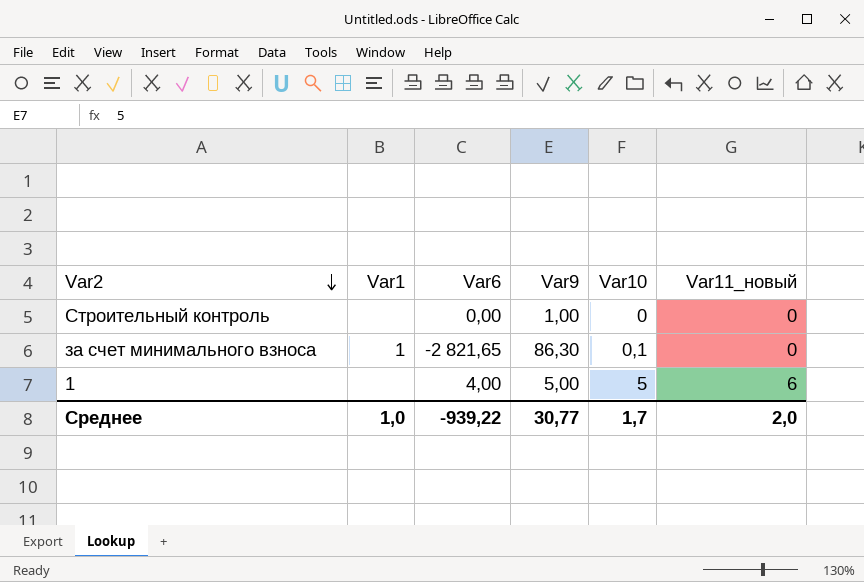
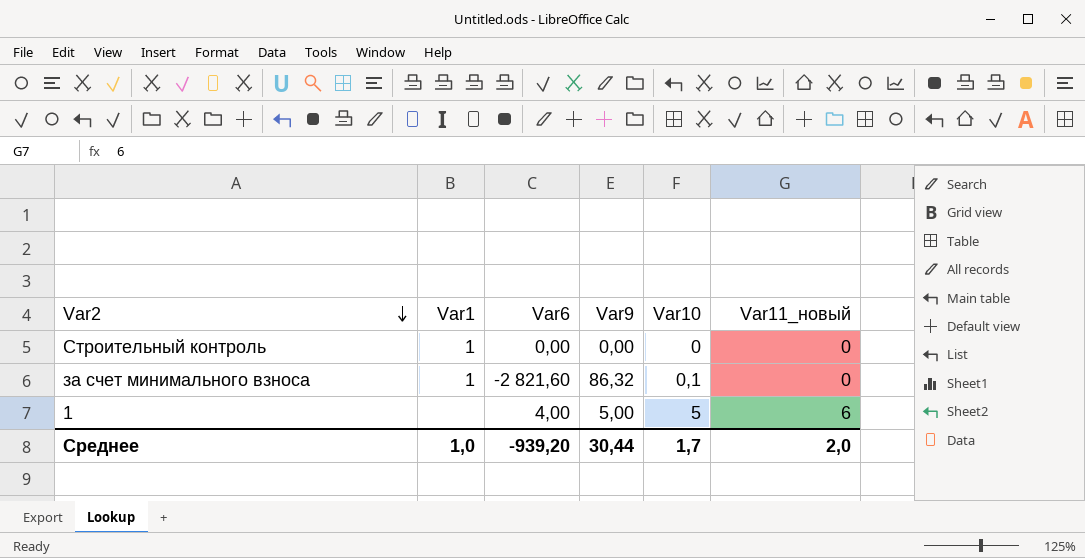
Строительный контроль | Var1: none -> 1
Строительный контроль | Var9: 1,00 -> 0,00
за счет минимального взноса | Var6: -2 821,65 -> -2 821,60
за счет минимального взноса | Var9: 86,30 -> 86,32
Среднее | Var6: -939,22 -> -939,20
Среднее | Var9: 30,77 -> 30,44

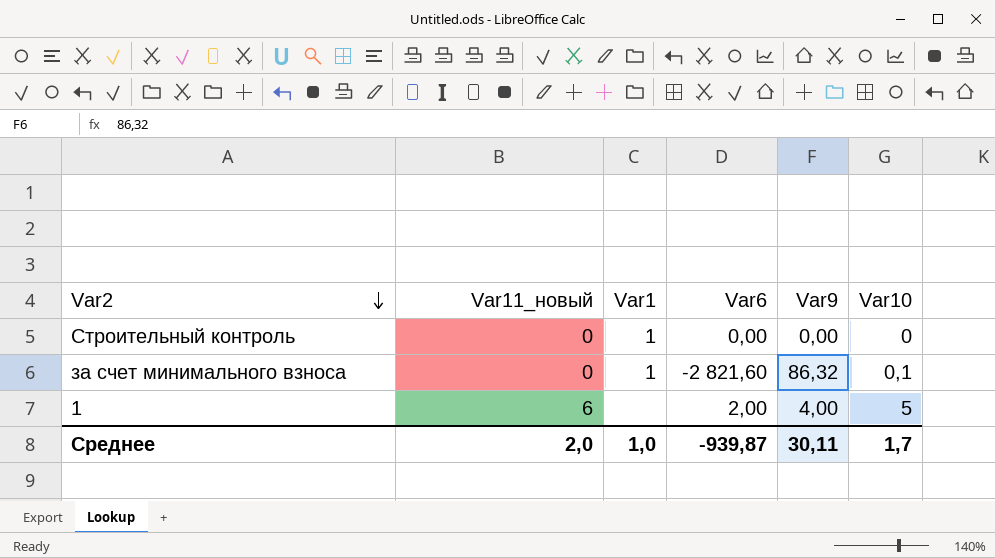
column Var11_новый | position: 6 -> 2
1 | Var6: 4,00 -> 2,00
1 | Var9: 5,00 -> 4,00
Среднее | Var6: -939,20 -> -939,87
Среднее | Var9: 30,44 -> 30,11

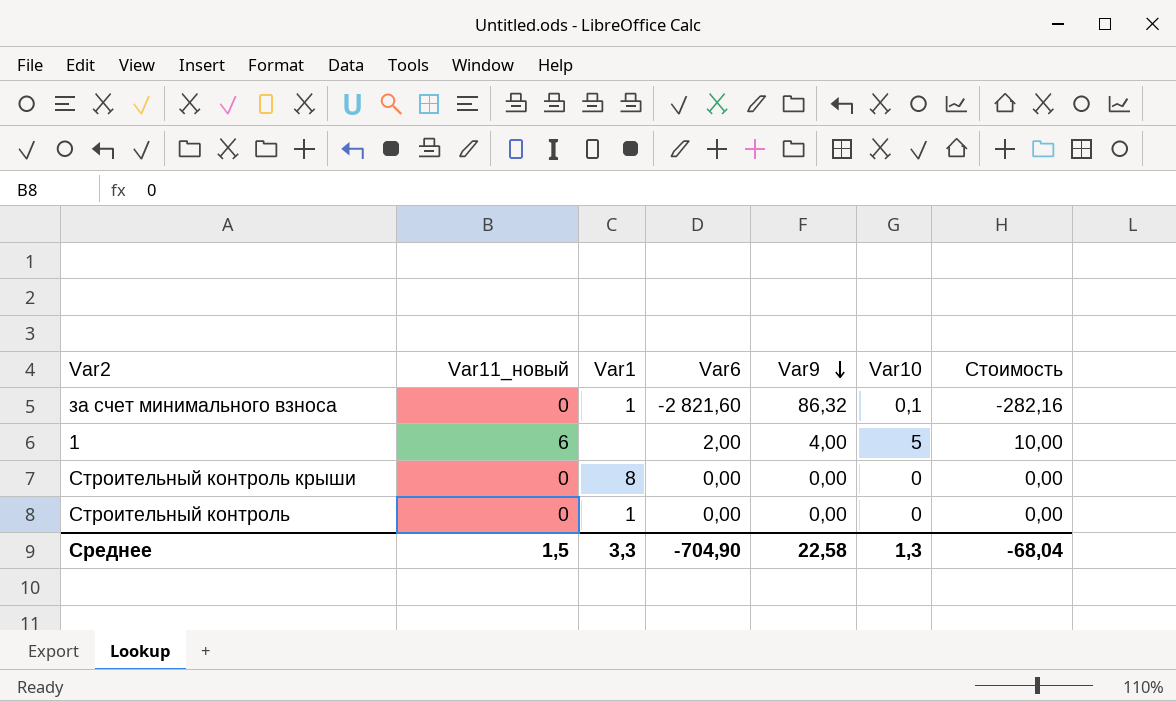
row order: Var2 descending -> Var9 descending
column Стоимость | formula: none -> [Var6] * [Var10]
row Строительный контроль крыши: none -> 0 | 8 | 0,00 | 0,00 | 0 | 0,00
Среднее | Var11_новый: 2,0 -> 1,5
Среднее | Var1: 1,0 -> 3,3
Среднее | Var6: -939,87 -> -704,90
Среднее | Var9: 30,11 -> 22,58
Среднее | Var10: 1,7 -> 1,3

